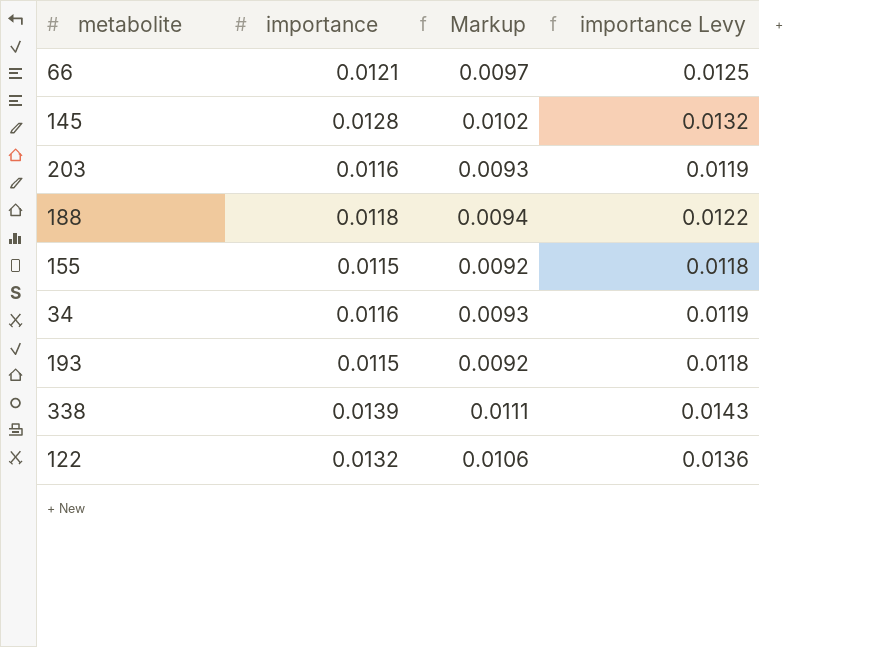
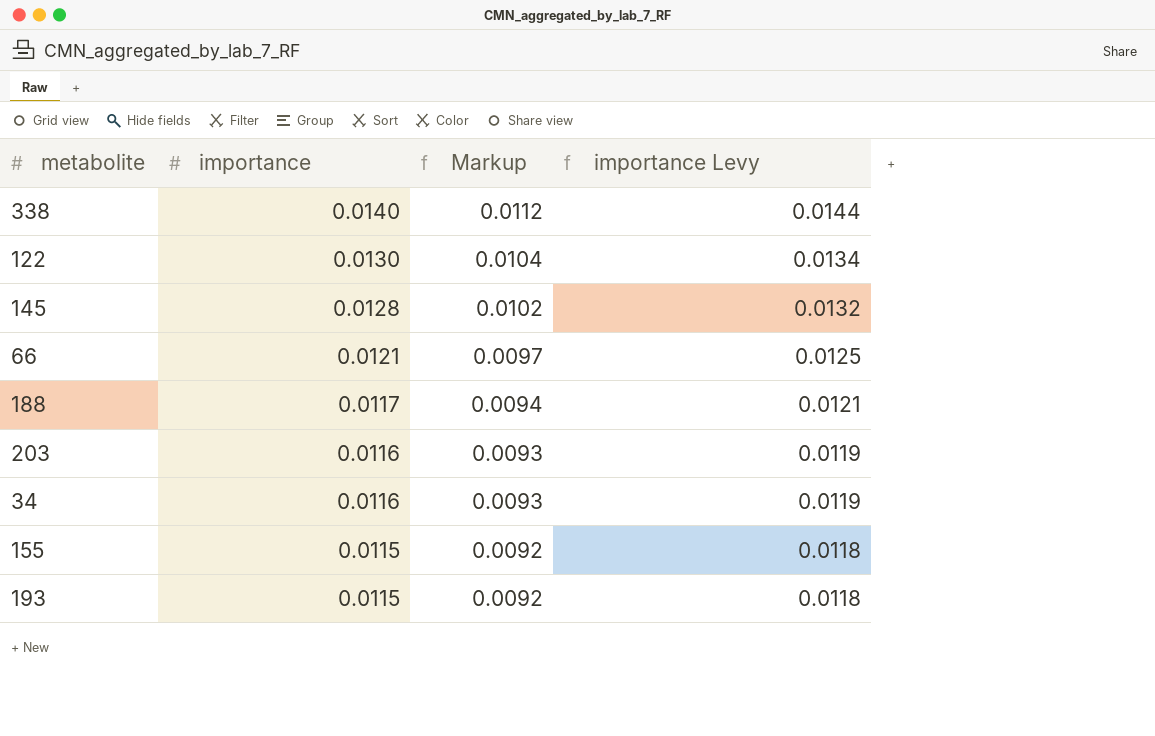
row order: none -> importance descending
338 | importance: 0.0139 -> 0.0140
338 | Markup: 0.0111 -> 0.0112
338 | importance Levy: 0.0143 -> 0.0144
122 | importance: 0.0132 -> 0.0130
122 | Markup: 0.0106 -> 0.0104
122 | importance Levy: 0.0136 -> 0.0134
188 | importance: 0.0118 -> 0.0117
188 | importance Levy: 0.0122 -> 0.0121

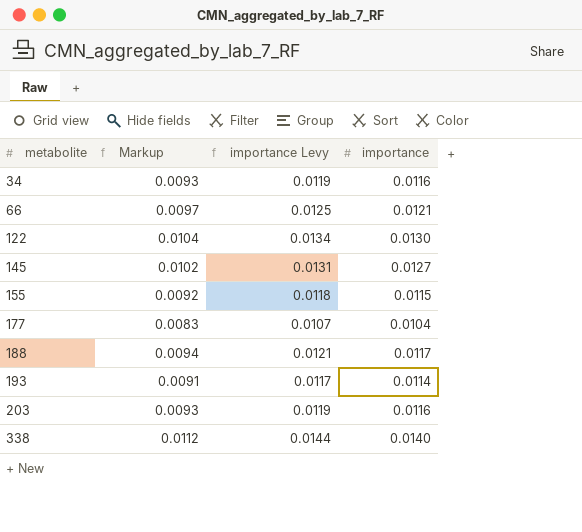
row order: importance descending -> metabolite ascending
column importance | position: 2 -> 4
145 | importance Levy: 0.0132 -> 0.0131
145 | importance: 0.0128 -> 0.0127
row 177: none -> 0.0083 | 0.0107 | 0.0104
193 | Markup: 0.0092 -> 0.0091
193 | importance Levy: 0.0118 -> 0.0117
193 | importance: 0.0115 -> 0.0114

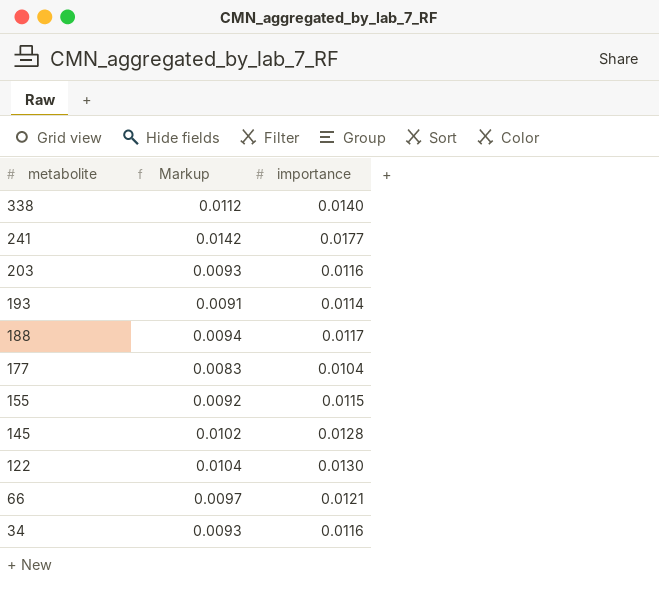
row order: metabolite ascending -> metabolite descending
column importance Levy | formula: [importance] * 1.03 -> none
row 241: none -> 0.0142 | 0.0177
145 | importance: 0.0127 -> 0.0128

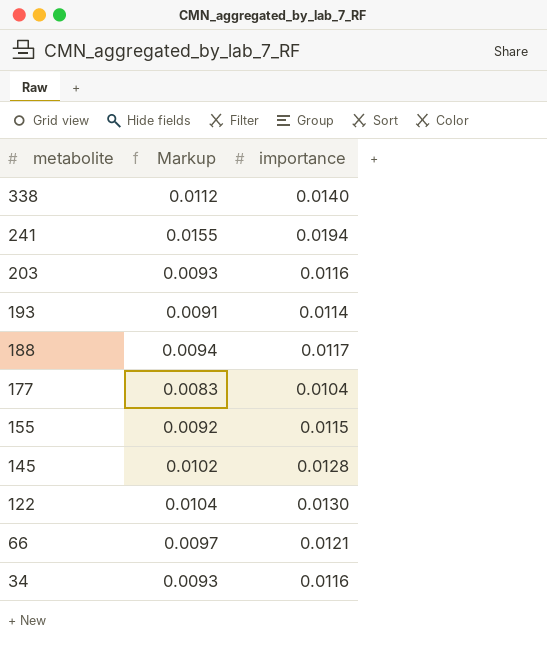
241 | Markup: 0.0142 -> 0.0155
241 | importance: 0.0177 -> 0.0194

